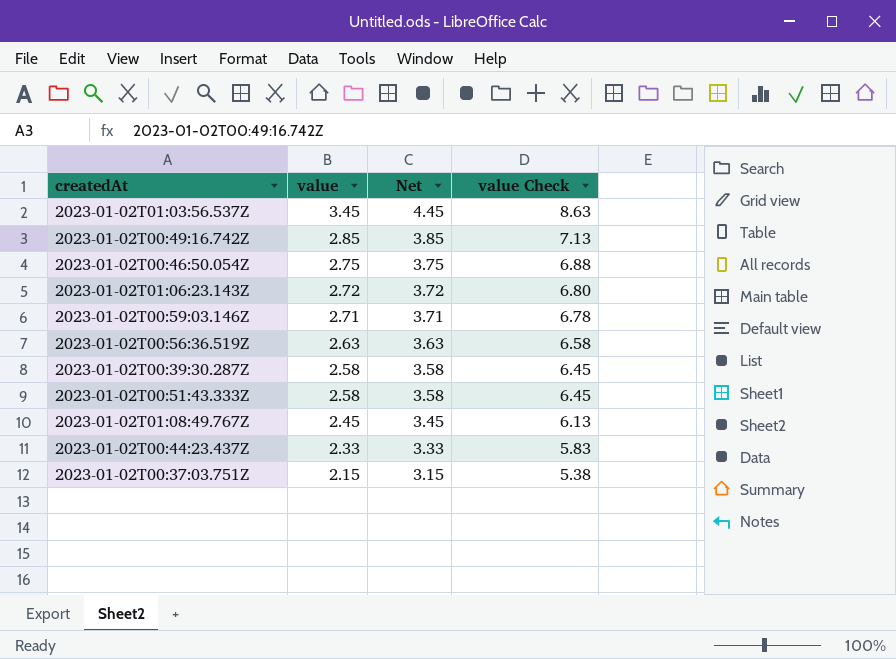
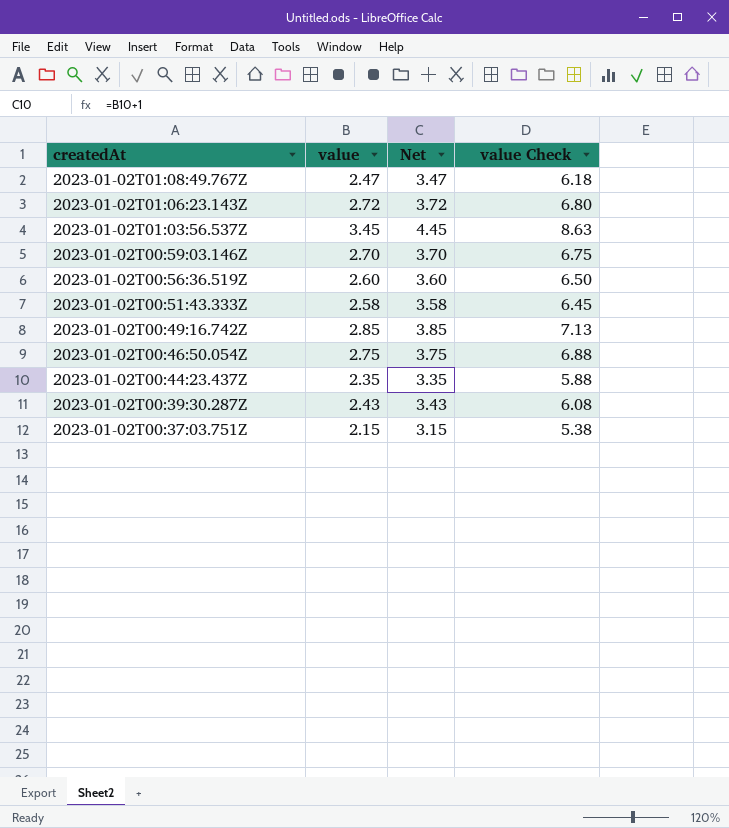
row order: value descending -> createdAt descending
2023-01-02T01:08:49.767Z | value: 2.45 -> 2.47
2023-01-02T01:08:49.767Z | Net: 3.45 -> 3.47
2023-01-02T01:08:49.767Z | value Check: 6.13 -> 6.18
2023-01-02T00:59:03.146Z | value: 2.71 -> 2.70
2023-01-02T00:59:03.146Z | Net: 3.71 -> 3.70
2023-01-02T00:59:03.146Z | value Check: 6.78 -> 6.75
2023-01-02T00:56:36.519Z | value: 2.63 -> 2.60
2023-01-02T00:56:36.519Z | Net: 3.63 -> 3.60
2023-01-02T00:56:36.519Z | value Check: 6.58 -> 6.50
2023-01-02T00:44:23.437Z | value: 2.33 -> 2.35
2023-01-02T00:44:23.437Z | Net: 3.33 -> 3.35
2023-01-02T00:44:23.437Z | value Check: 5.83 -> 5.88
2023-01-02T00:39:30.287Z | value: 2.58 -> 2.43
2023-01-02T00:39:30.287Z | Net: 3.58 -> 3.43
2023-01-02T00:39:30.287Z | value Check: 6.45 -> 6.08

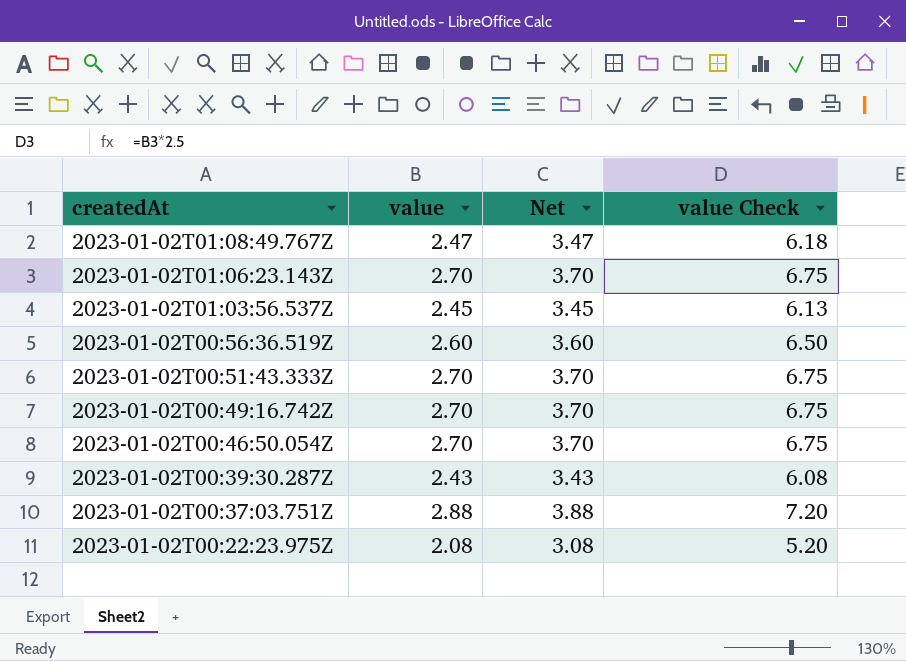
row 2023-01-02T00:59:03.146Z: 2.70 | 3.70 | 6.75 -> none
row 2023-01-02T00:44:23.437Z: 2.35 | 3.35 | 5.88 -> none
2023-01-02T01:06:23.143Z | value: 2.72 -> 2.70
2023-01-02T01:06:23.143Z | Net: 3.72 -> 3.70
2023-01-02T01:06:23.143Z | value Check: 6.80 -> 6.75
2023-01-02T01:03:56.537Z | value: 3.45 -> 2.45
2023-01-02T01:03:56.537Z | Net: 4.45 -> 3.45
2023-01-02T01:03:56.537Z | value Check: 8.63 -> 6.13
2023-01-02T00:51:43.333Z | value: 2.58 -> 2.70
2023-01-02T00:51:43.333Z | Net: 3.58 -> 3.70
2023-01-02T00:51:43.333Z | value Check: 6.45 -> 6.75
2023-01-02T00:49:16.742Z | value: 2.85 -> 2.70
2023-01-02T00:49:16.742Z | Net: 3.85 -> 3.70
2023-01-02T00:49:16.742Z | value Check: 7.13 -> 6.75
2023-01-02T00:46:50.054Z | value: 2.75 -> 2.70
2023-01-02T00:46:50.054Z | Net: 3.75 -> 3.70
2023-01-02T00:46:50.054Z | value Check: 6.88 -> 6.75
2023-01-02T00:37:03.751Z | value: 2.15 -> 2.88
2023-01-02T00:37:03.751Z | Net: 3.15 -> 3.88
2023-01-02T00:37:03.751Z | value Check: 5.38 -> 7.20
row 2023-01-02T00:22:23.975Z: none -> 2.08 | 3.08 | 5.20

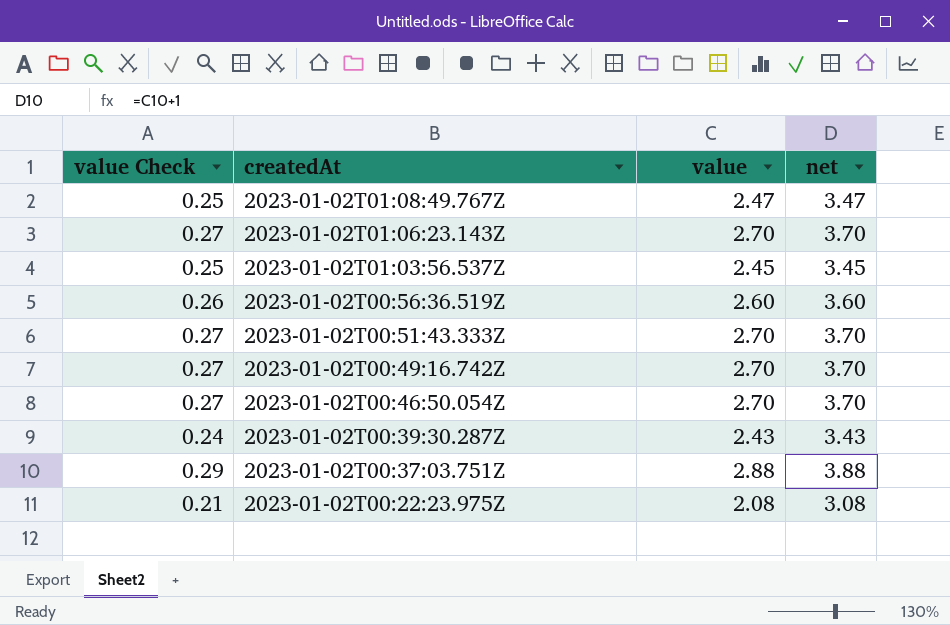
column value Check | formula: [value] * 2.5 -> [value] * 0.1
column value Check | position: 4 -> 1
column name: Net -> net

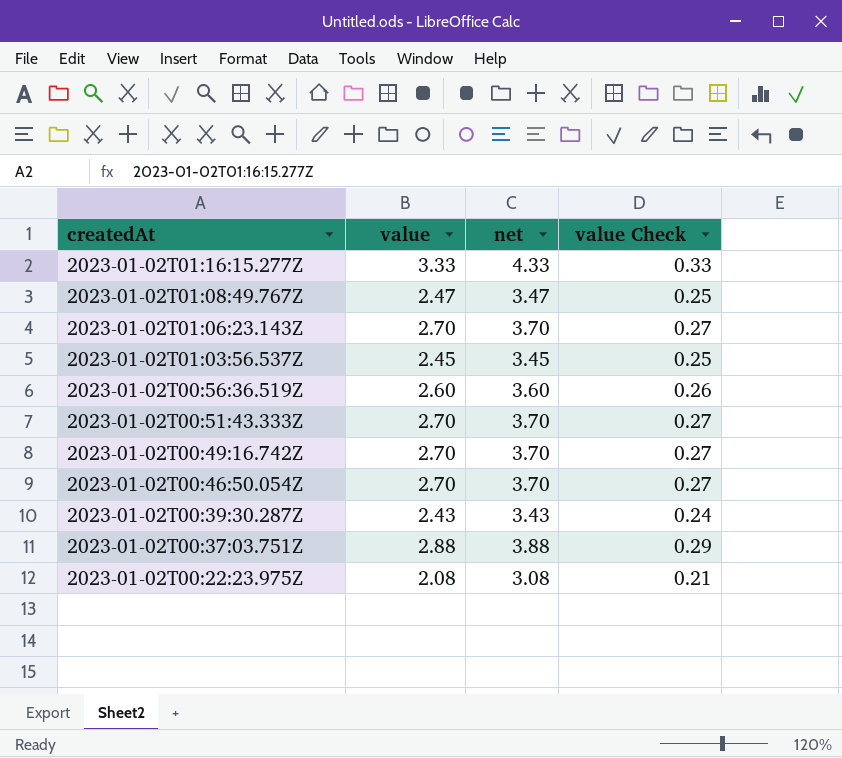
column value Check | position: 1 -> 4
row 2023-01-02T01:16:15.277Z: none -> 3.33 | 4.33 | 0.33

